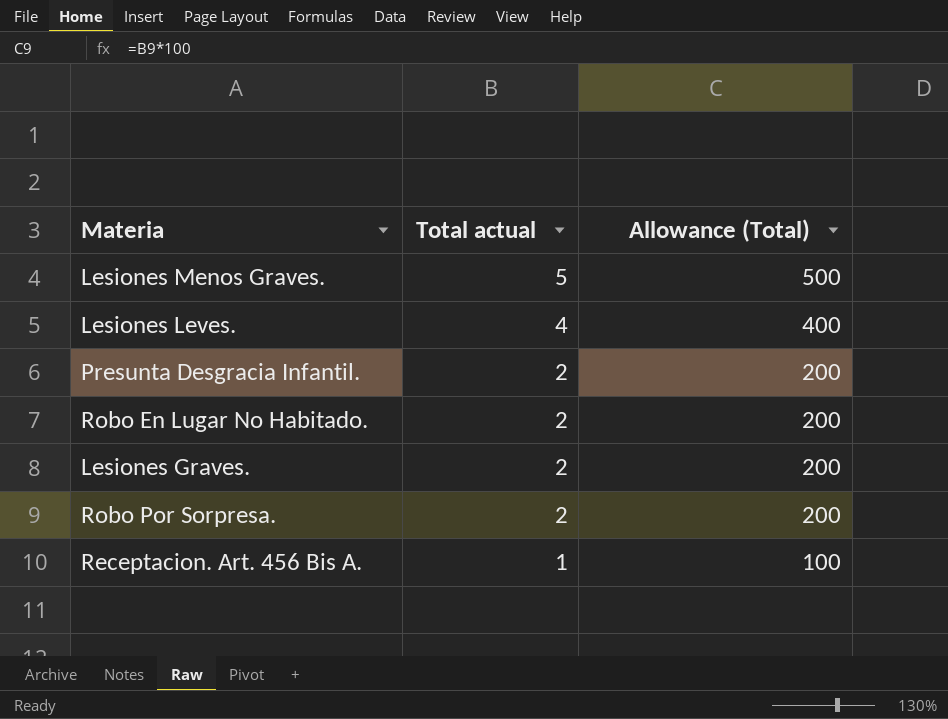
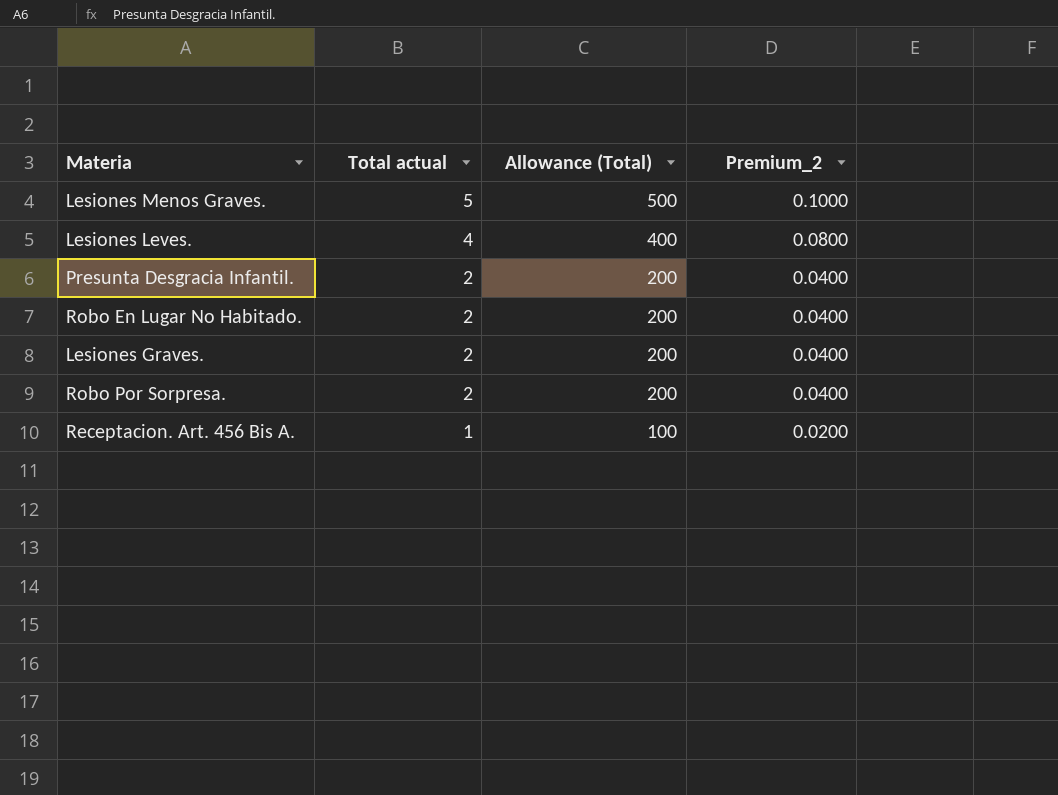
column Premium_2 | formula: none -> [Total actual] * 0.02

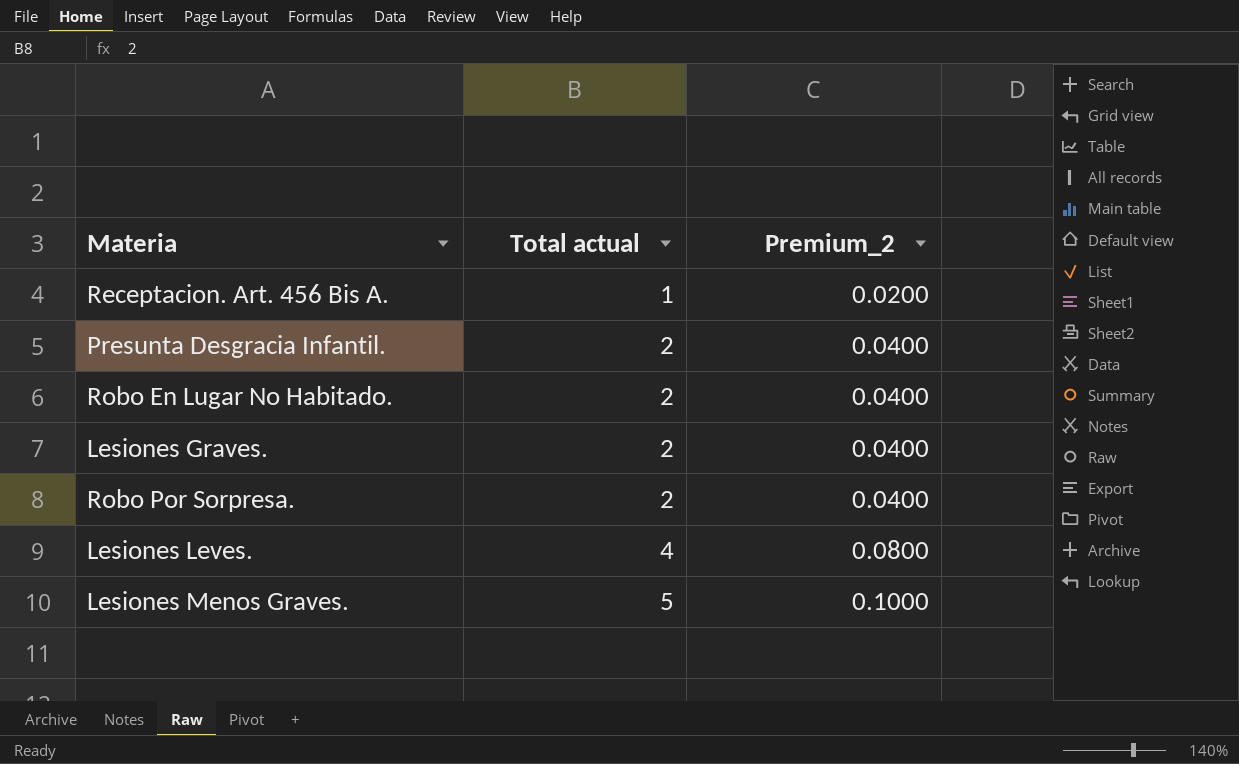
row order: Total actual descending -> Total actual ascending
column Allowance (Total) | formula: [Total actual] * 100 -> none

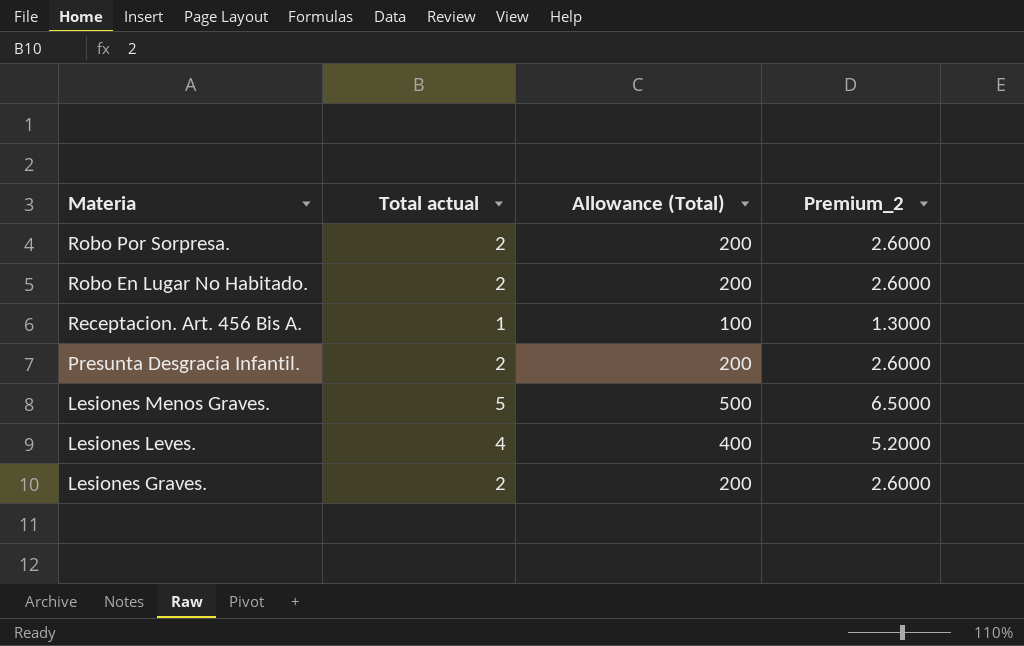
row order: Total actual ascending -> Materia descending
column Allowance (Total) | formula: none -> [Total actual] * 100
column Premium_2 | formula: [Total actual] * 0.02 -> [Total actual] * 1.3

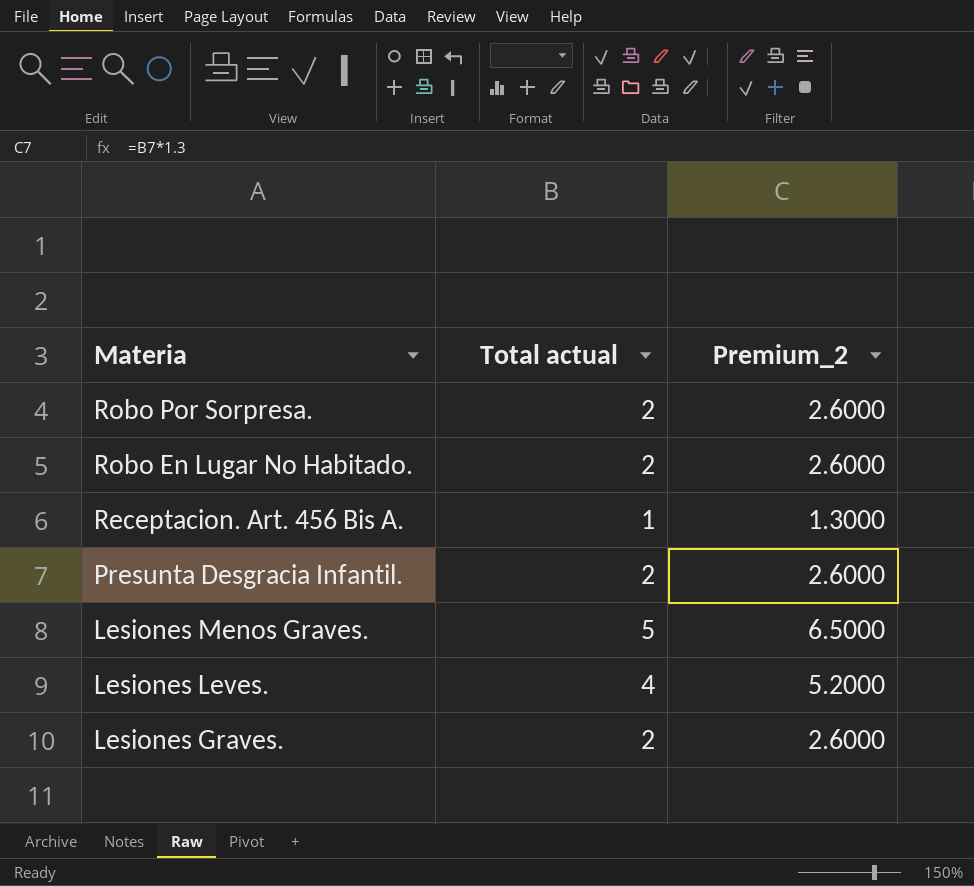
column Allowance (Total) | formula: [Total actual] * 100 -> none

